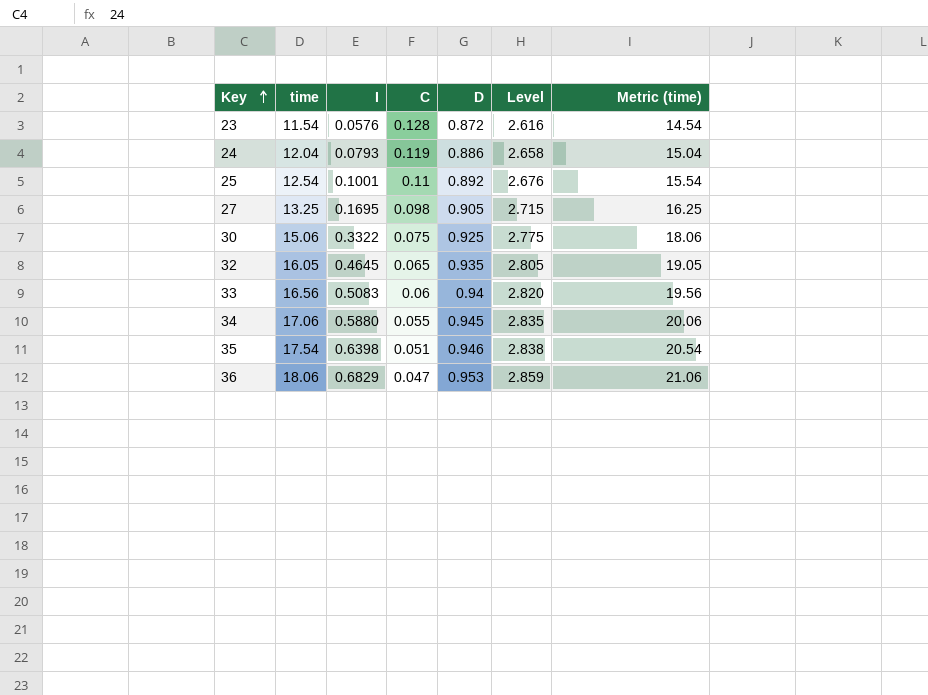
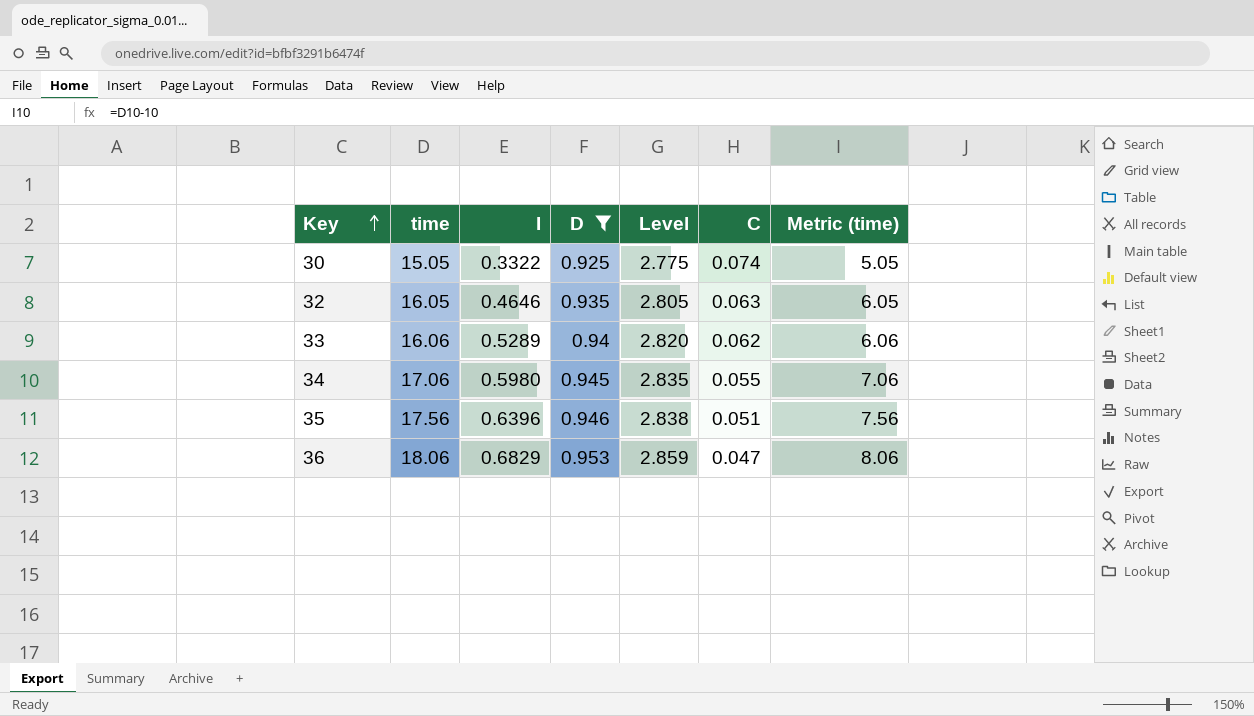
filter: none -> D >= 0.925
column C | position: 4 -> 6
column Metric (time) | formula: [time] + 3 -> [time] - 10
30 | time: 15.06 -> 15.05
30 | C: 0.075 -> 0.074
32 | I: 0.4645 -> 0.4646
32 | C: 0.065 -> 0.063
33 | time: 16.56 -> 16.06
33 | I: 0.5083 -> 0.5289
33 | C: 0.06 -> 0.062
34 | I: 0.5880 -> 0.5980
35 | time: 17.54 -> 17.56
35 | I: 0.6398 -> 0.6396

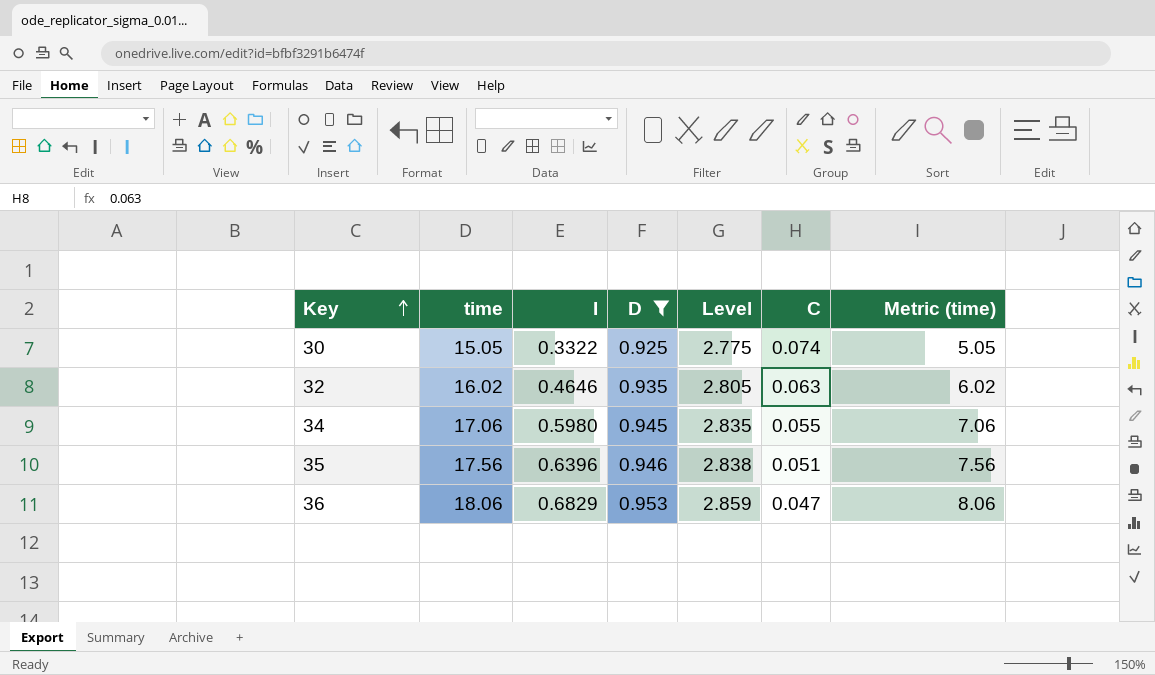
row 33: 16.06 | 0.5289 | 0.94 | 2.820 | 0.062 | 6.06 -> none
32 | time: 16.05 -> 16.02
32 | Metric (time): 6.05 -> 6.02

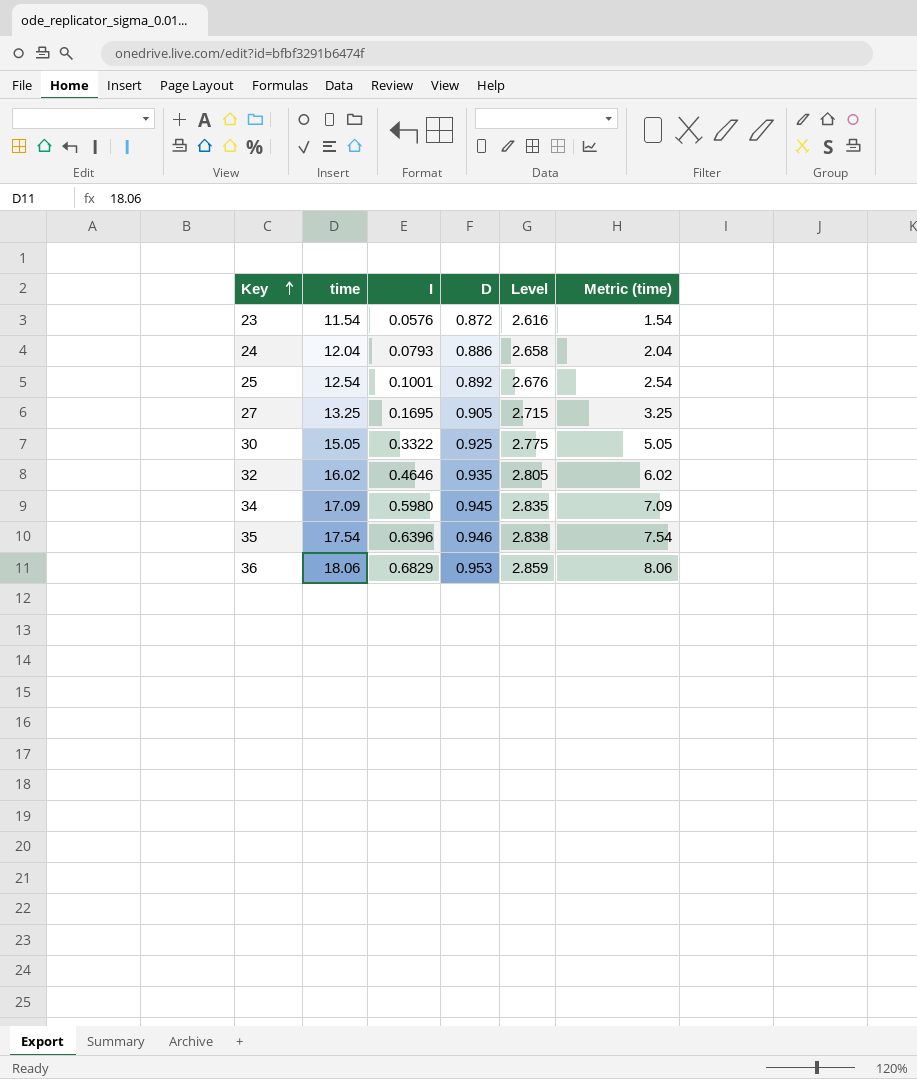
filter: D >= 0.925 -> none
column C | position: 6 -> none
34 | time: 17.06 -> 17.09
34 | Metric (time): 7.06 -> 7.09
35 | time: 17.56 -> 17.54
35 | Metric (time): 7.56 -> 7.54

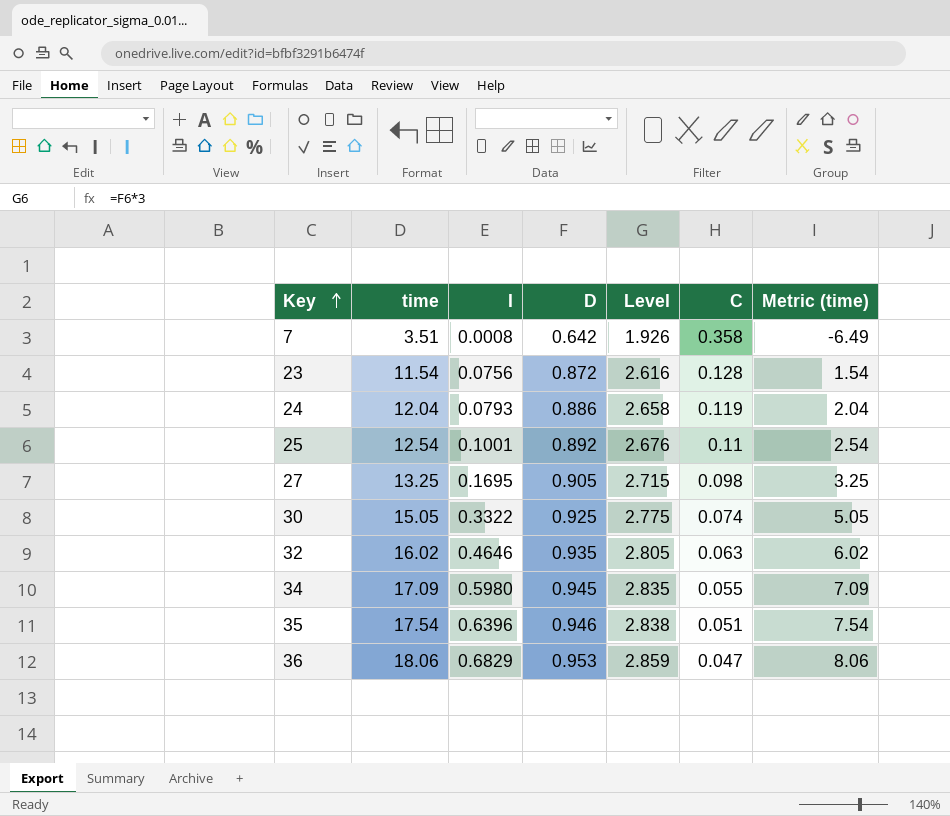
column C | position: none -> 6
row 7: none -> 3.51 | 0.0008 | 0.642 | 1.926 | 0.358 | -6.49
23 | I: 0.0576 -> 0.0756

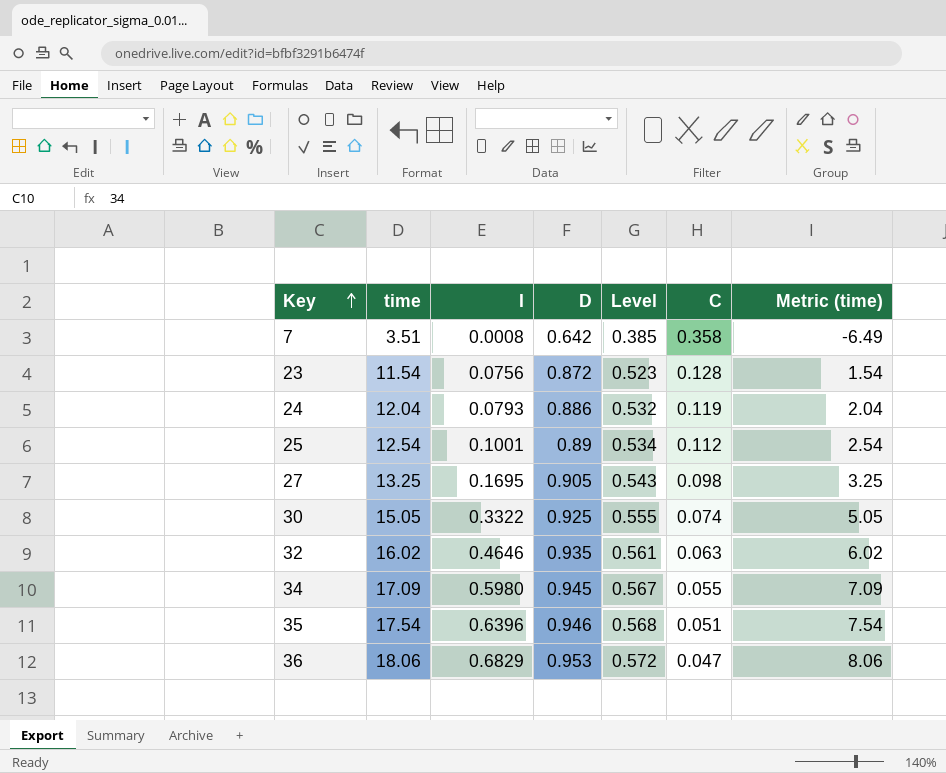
column Level | formula: [D] * 3 -> [D] * 0.6
25 | D: 0.892 -> 0.89
25 | C: 0.11 -> 0.112

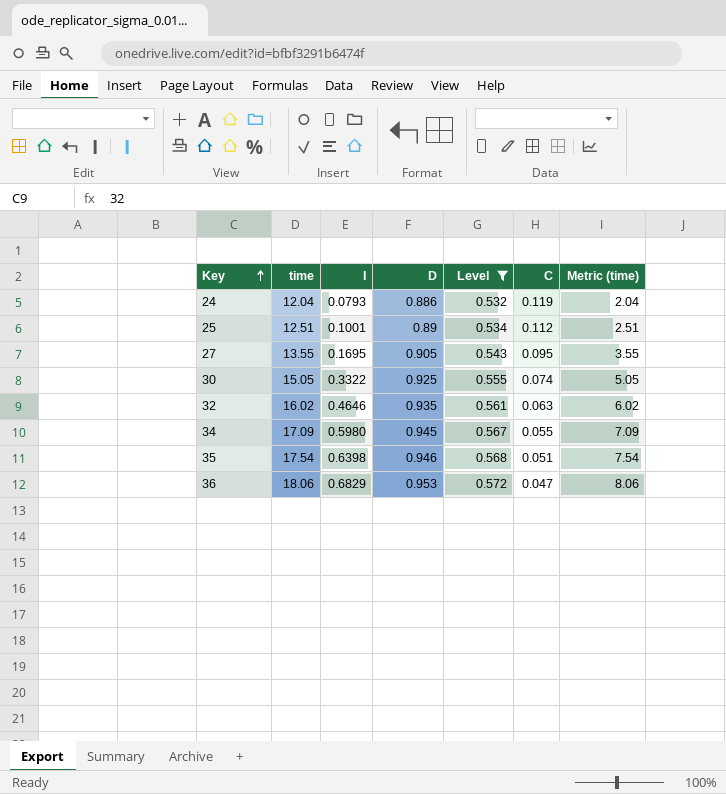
filter: none -> Level >= 0.532
25 | time: 12.54 -> 12.51
25 | Metric (time): 2.54 -> 2.51
27 | time: 13.25 -> 13.55
27 | C: 0.098 -> 0.095
27 | Metric (time): 3.25 -> 3.55
35 | I: 0.6396 -> 0.6398

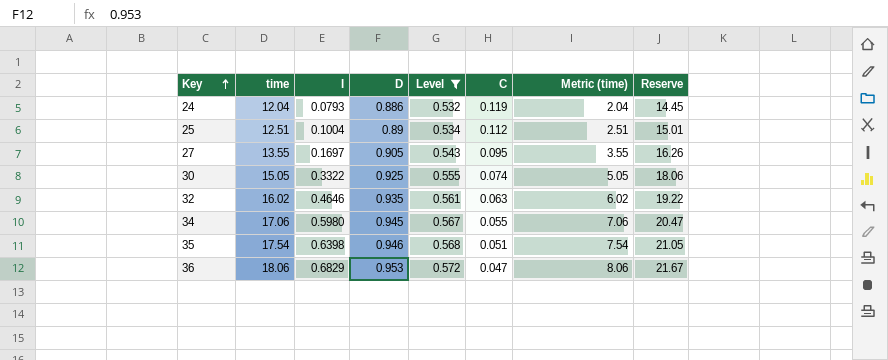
column Reserve | formula: none -> [time] * 1.2
25 | I: 0.1001 -> 0.1004
27 | I: 0.1695 -> 0.1697
34 | time: 17.09 -> 17.06
34 | Metric (time): 7.09 -> 7.06

